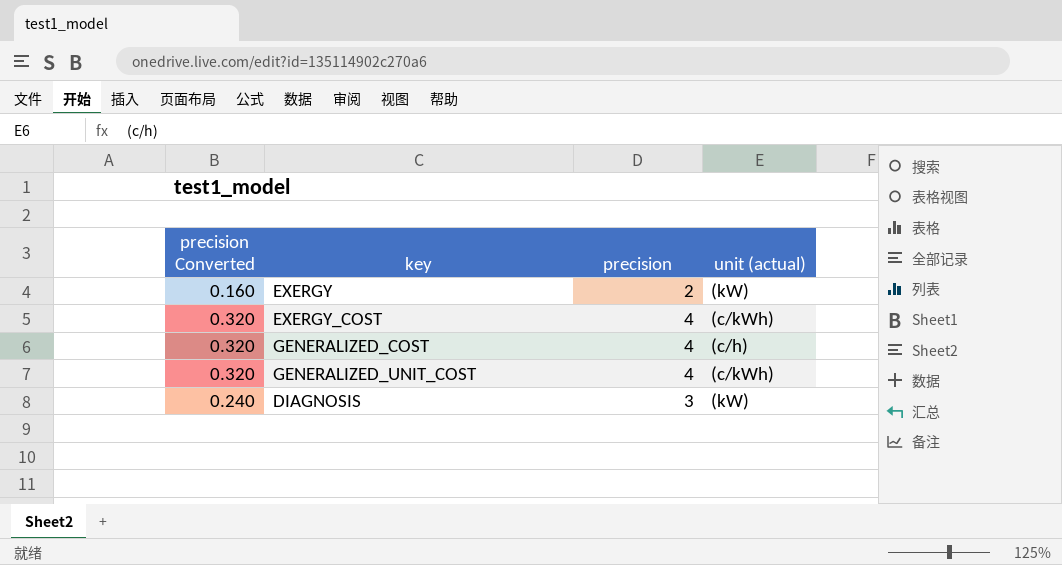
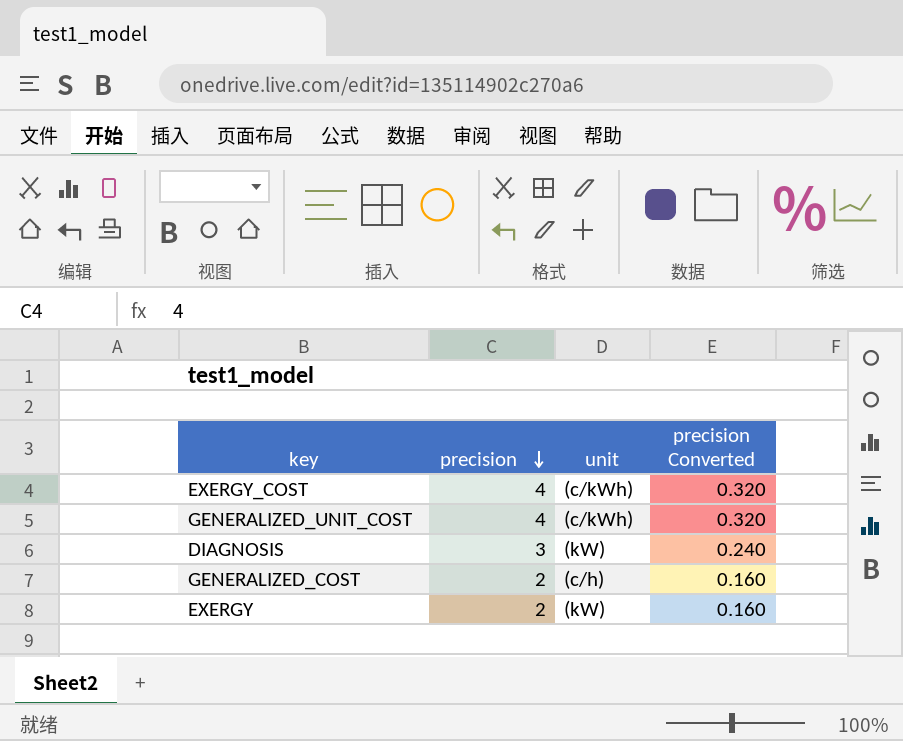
row order: none -> precision descending
column name: unit (actual) -> unit
column precision Converted | position: 1 -> 4
GENERALIZED_COST | precision: 4 -> 2
GENERALIZED_COST | precision Converted: 0.320 -> 0.160

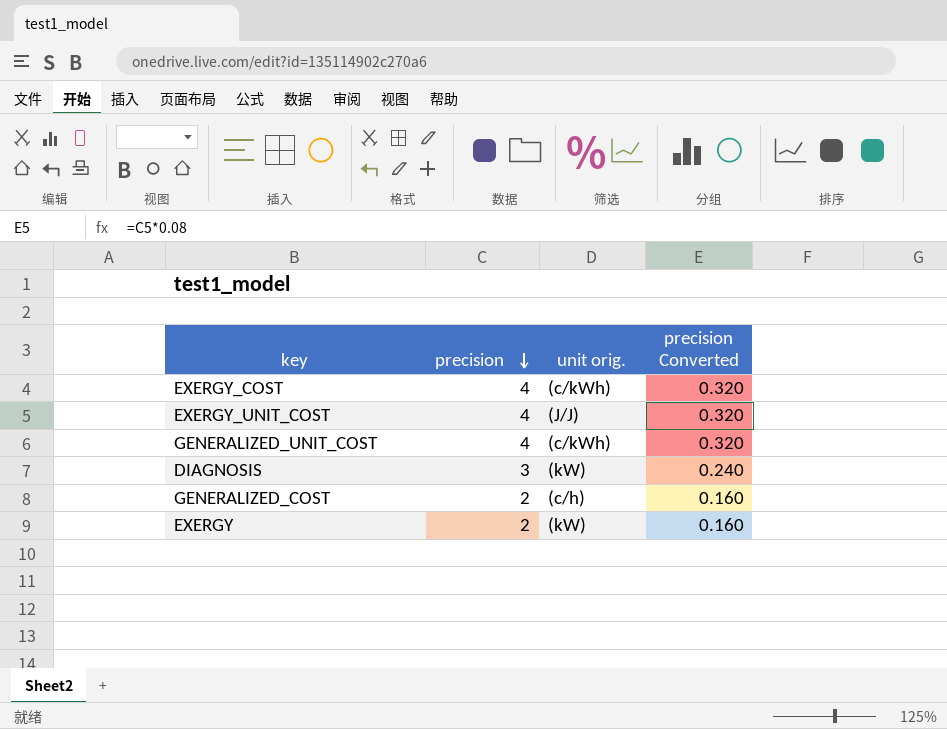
column name: unit -> unit orig.
row EXERGY_UNIT_COST: none -> 4 | (J/J) | 0.320

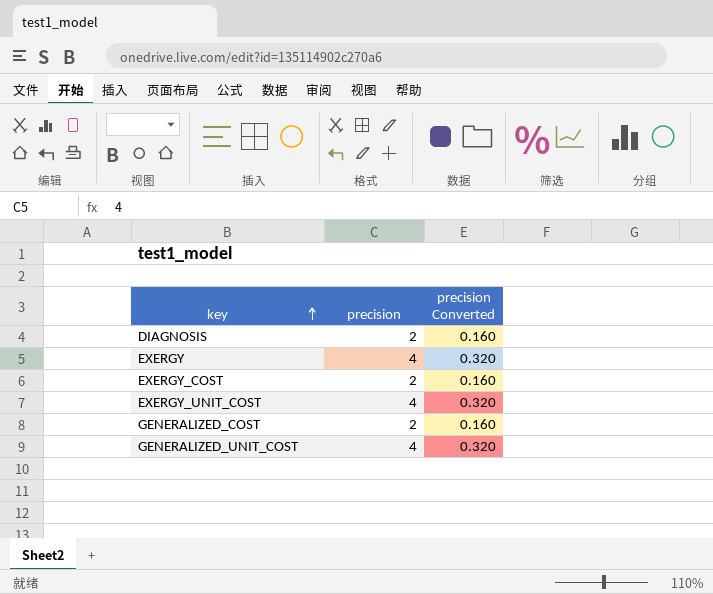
row order: precision descending -> key ascending
column unit orig. | position: 3 -> none
DIAGNOSIS | precision: 3 -> 2
DIAGNOSIS | precision Converted: 0.240 -> 0.160
EXERGY | precision: 2 -> 4
EXERGY | precision Converted: 0.160 -> 0.320
EXERGY_COST | precision: 4 -> 2
EXERGY_COST | precision Converted: 0.320 -> 0.160

